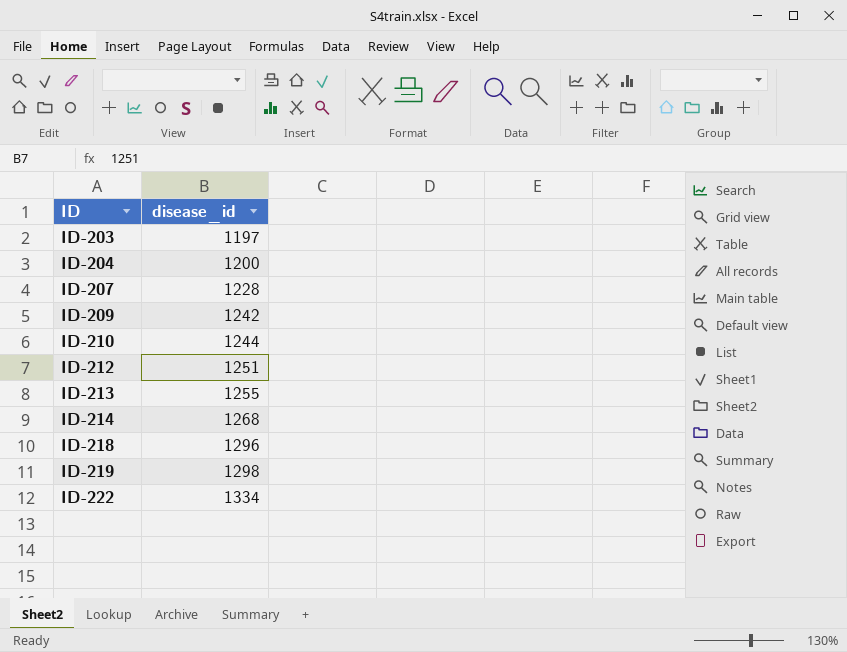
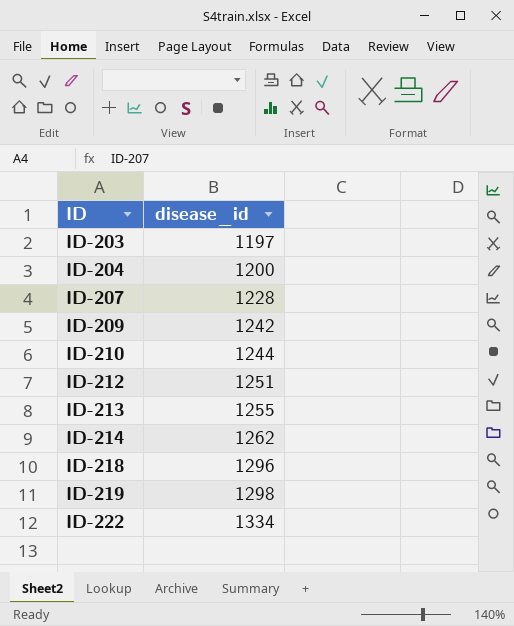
ID-214 | disease_id: 1268 -> 1262

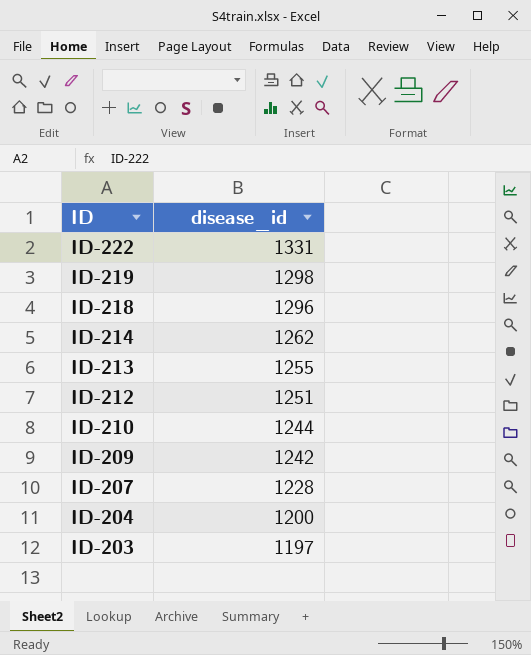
row order: ID ascending -> ID descending
ID-222 | disease_id: 1334 -> 1331

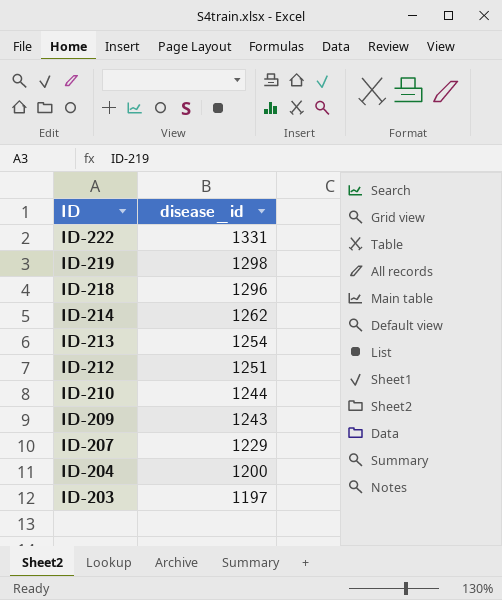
ID-213 | disease_id: 1255 -> 1254
ID-209 | disease_id: 1242 -> 1243
ID-207 | disease_id: 1228 -> 1229

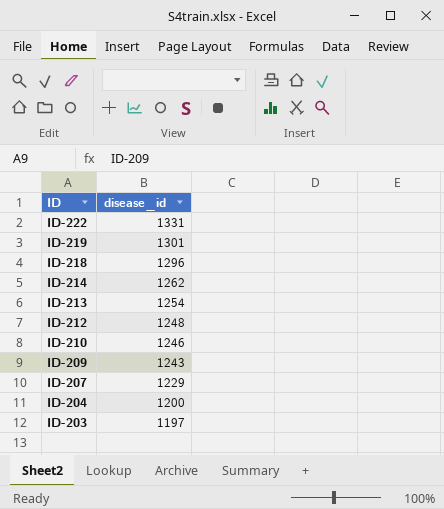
ID-219 | disease_id: 1298 -> 1301
ID-212 | disease_id: 1251 -> 1248
ID-210 | disease_id: 1244 -> 1246

